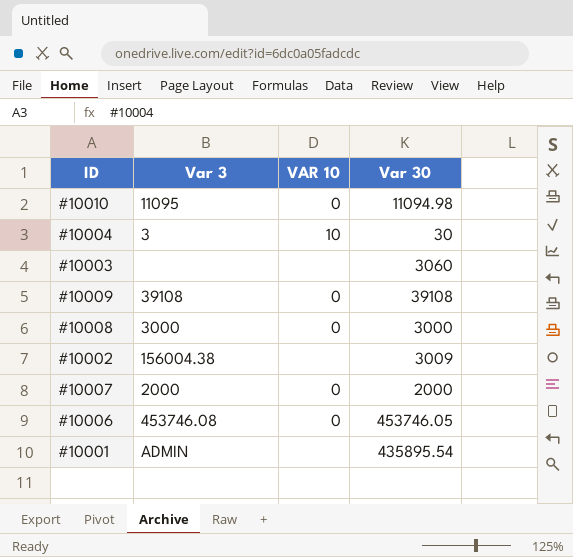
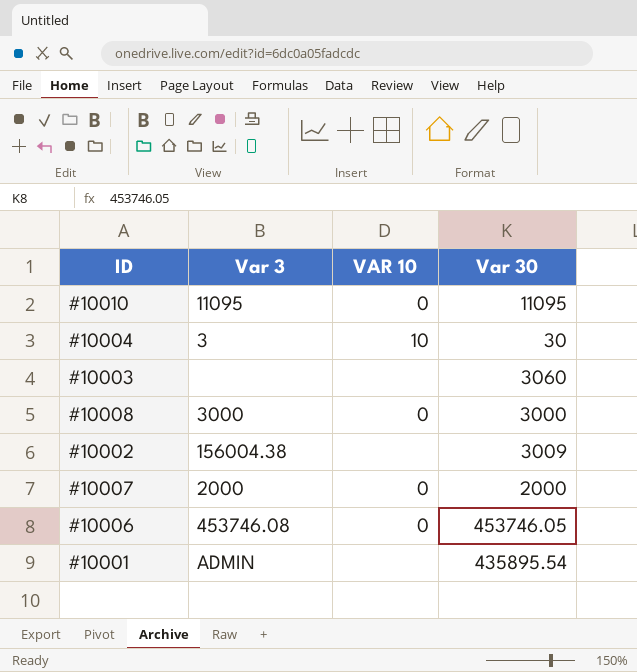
row #10009: 39108 | 0 | 39108 -> none
#10010 | Var 30: 11094.98 -> 11095

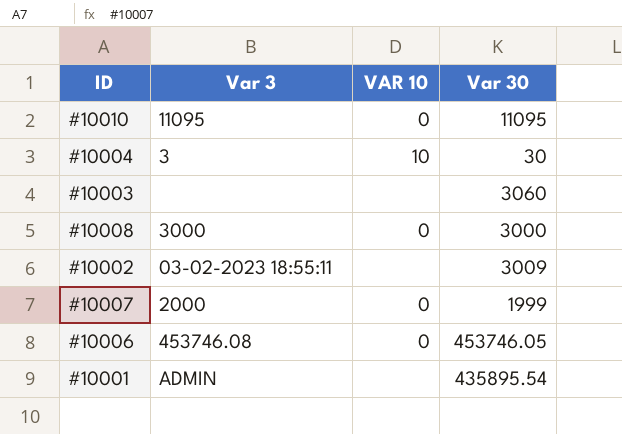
#10002 | Var 3: 156004.38 -> 03-02-2023 18:55:11
#10007 | Var 30: 2000 -> 1999

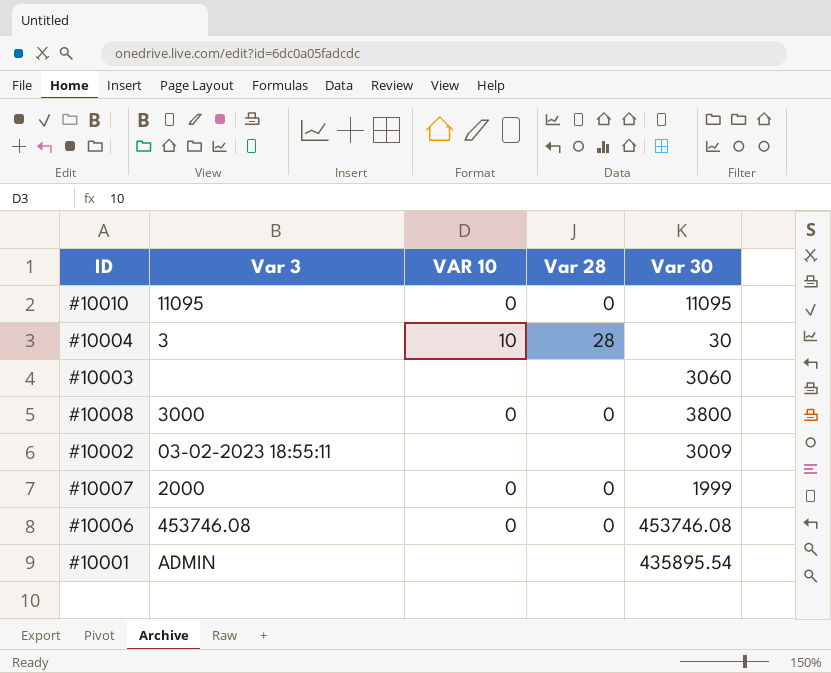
column Var 28 | position: none -> 4
#10008 | Var 30: 3000 -> 3800
#10006 | Var 30: 453746.05 -> 453746.08

